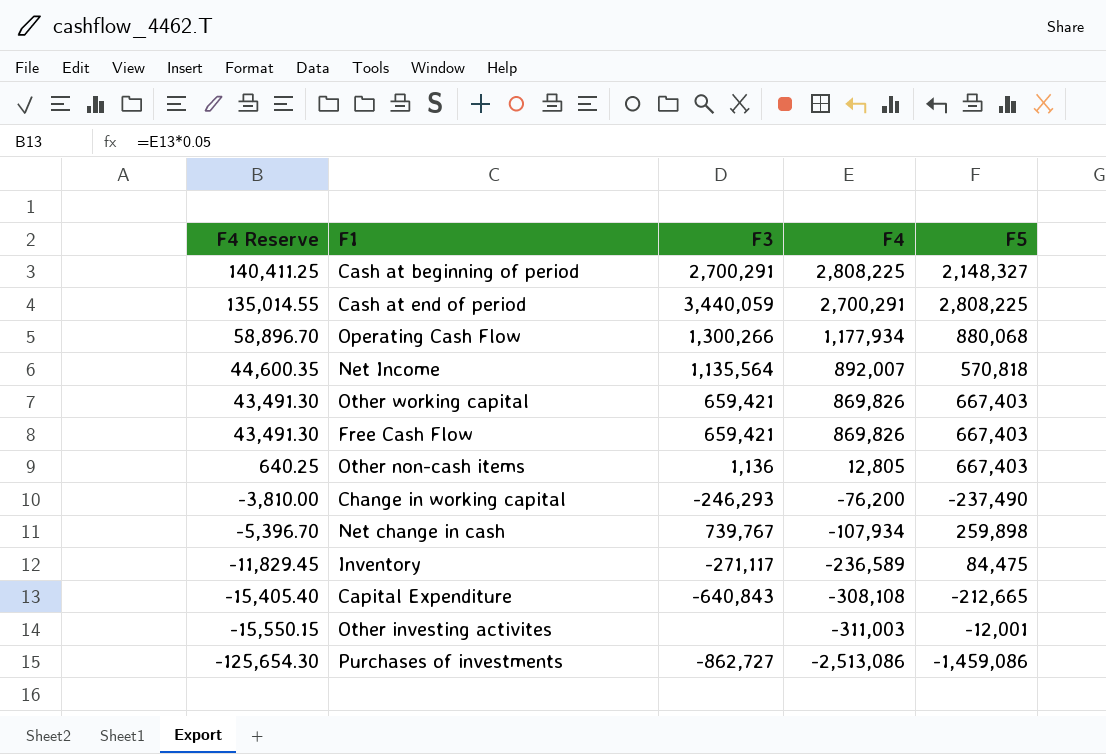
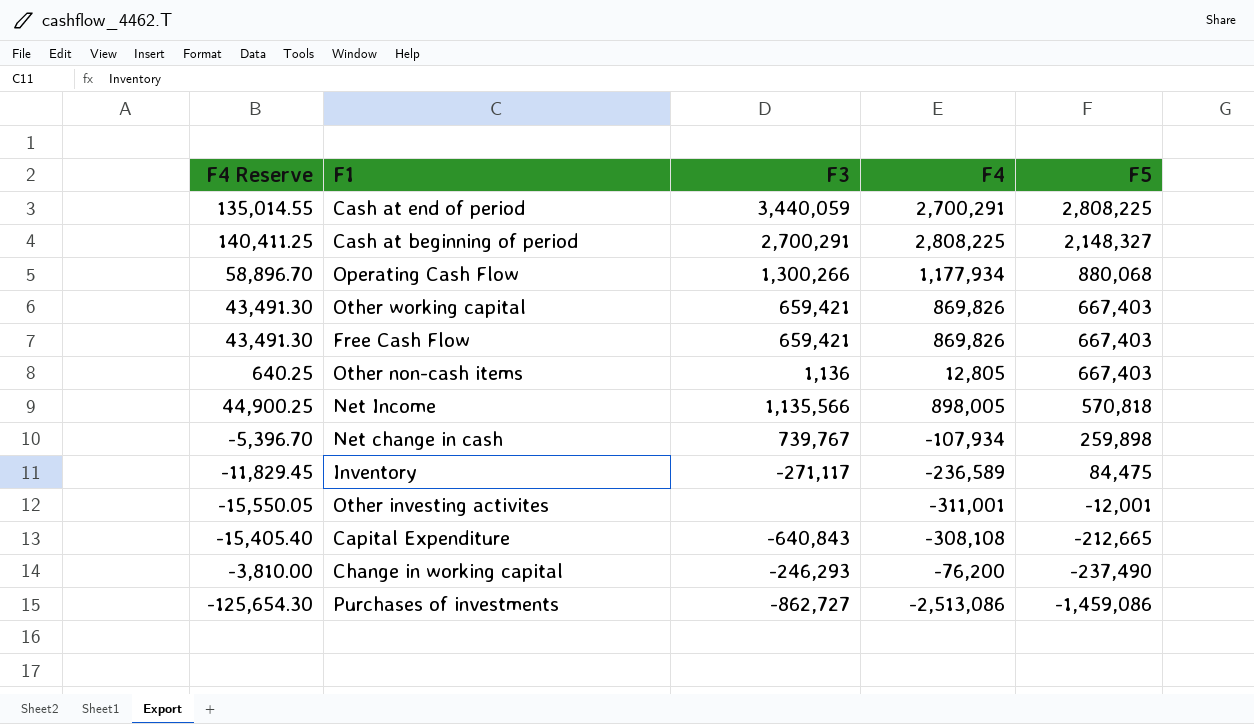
row order: F4 Reserve descending -> F5 descending
Net Income | F4 Reserve: 44,600.35 -> 44,900.25
Net Income | F3: 1,135,564 -> 1,135,566
Net Income | F4: 892,007 -> 898,005
Other investing activites | F4 Reserve: -15,550.15 -> -15,550.05
Other investing activites | F4: -311,003 -> -311,001

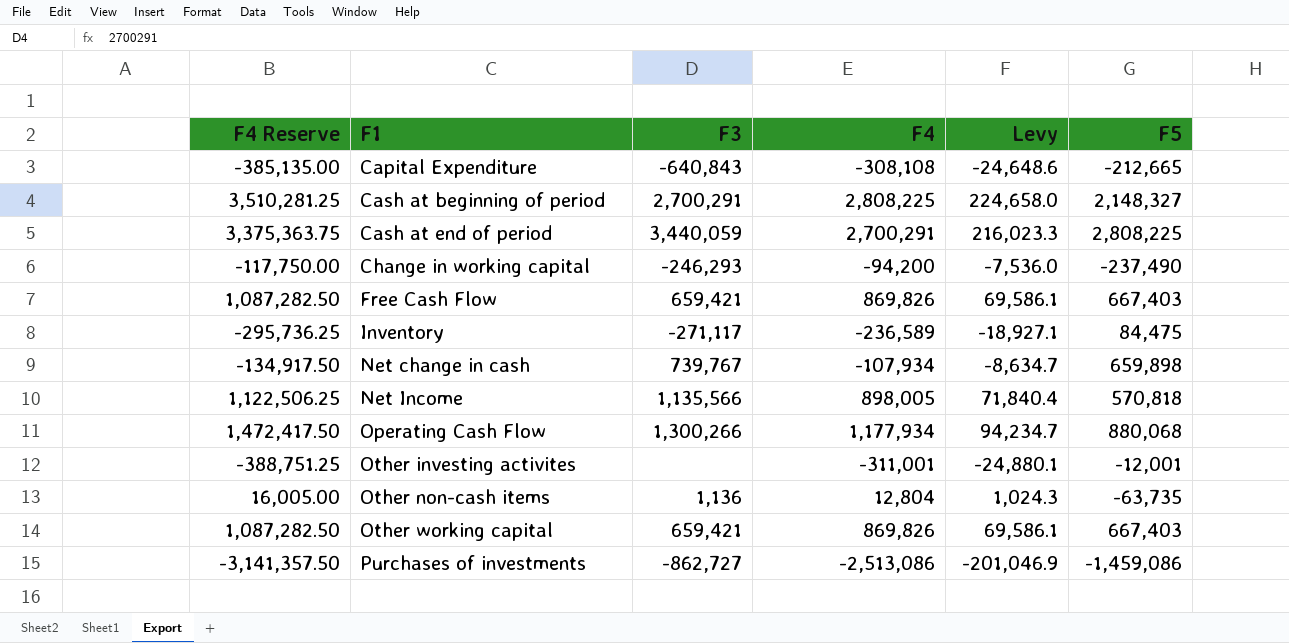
row order: F5 descending -> F1 ascending
column F4 Reserve | formula: [F4] * 0.05 -> [F4] * 1.25
column Levy | formula: none -> [F4] * 0.08
Change in working capital | F4: -76,200 -> -94,200
Net change in cash | F5: 259,898 -> 659,898
Other non-cash items | F4: 12,805 -> 12,804
Other non-cash items | F5: 667,403 -> -63,735

